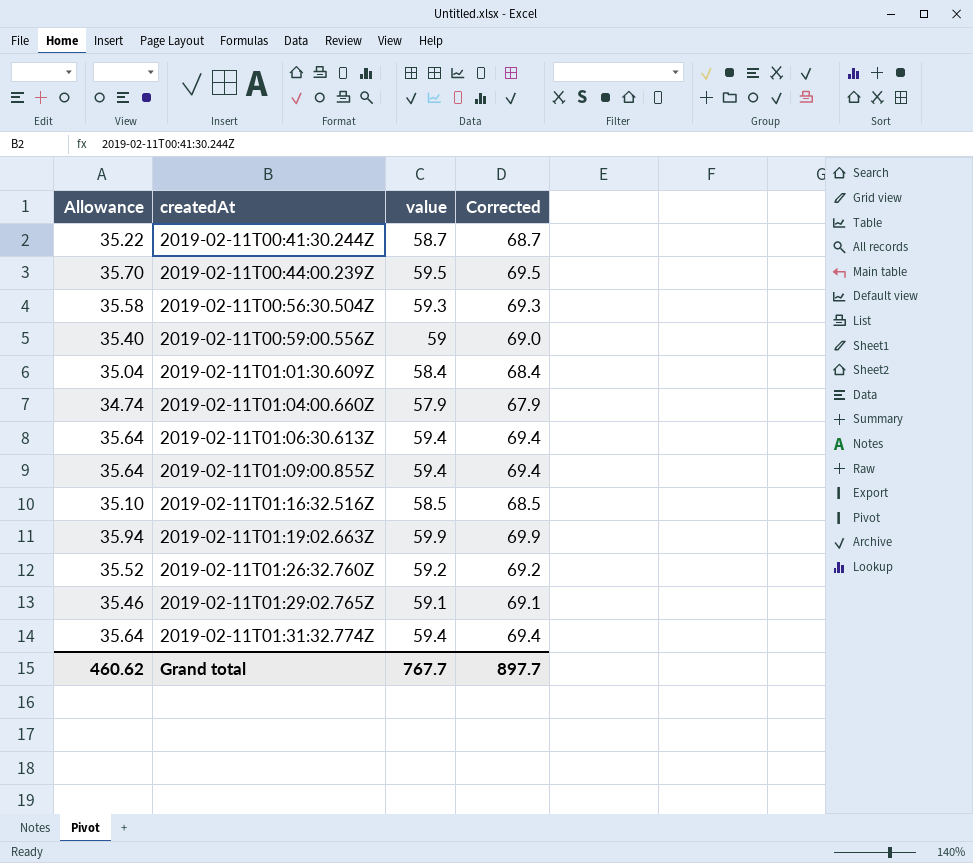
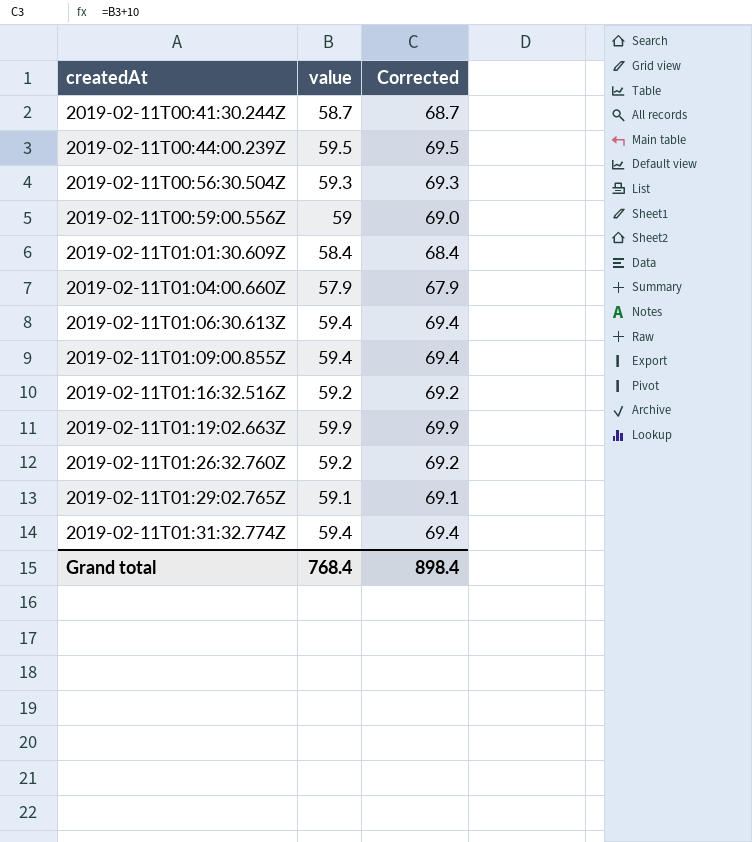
column Allowance | formula: [value] * 0.6 -> none
2019-02-11T01:16:32.516Z | value: 58.5 -> 59.2
2019-02-11T01:16:32.516Z | Corrected: 68.5 -> 69.2
Grand total | value: 767.7 -> 768.4
Grand total | Corrected: 897.7 -> 898.4

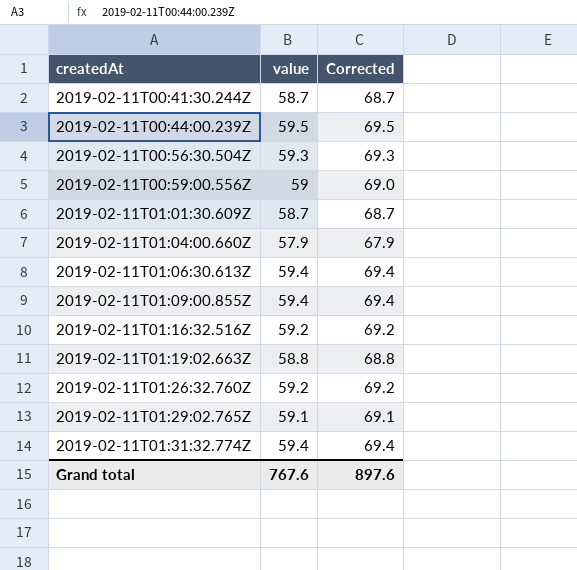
2019-02-11T01:01:30.609Z | value: 58.4 -> 58.7
2019-02-11T01:01:30.609Z | Corrected: 68.4 -> 68.7
2019-02-11T01:19:02.663Z | value: 59.9 -> 58.8
2019-02-11T01:19:02.663Z | Corrected: 69.9 -> 68.8
Grand total | value: 768.4 -> 767.6
Grand total | Corrected: 898.4 -> 897.6

